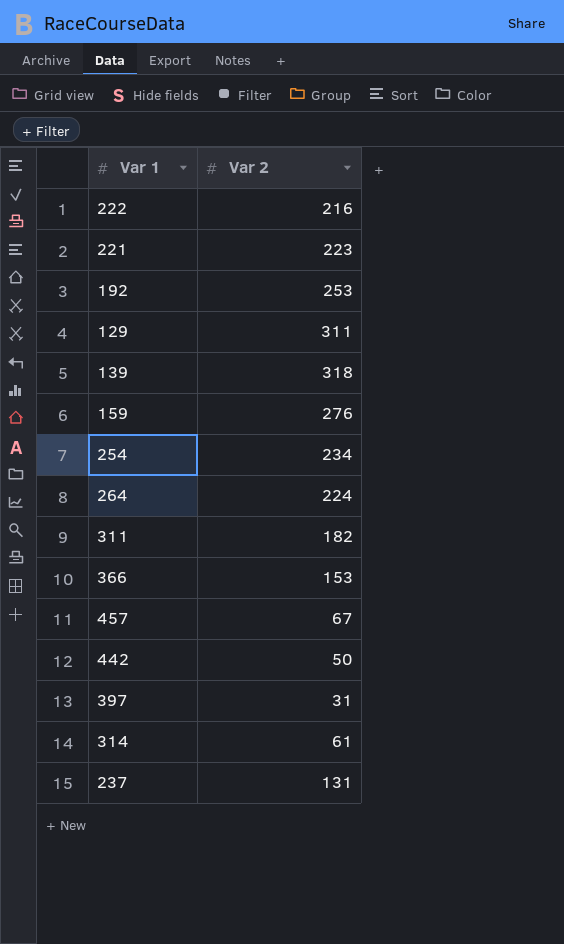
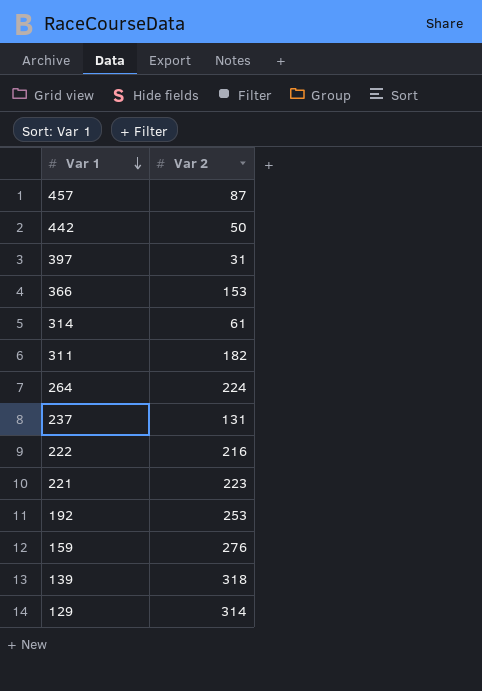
row order: none -> Var 1 descending
row 254: 234 -> none
457 | Var 2: 67 -> 87
129 | Var 2: 311 -> 314

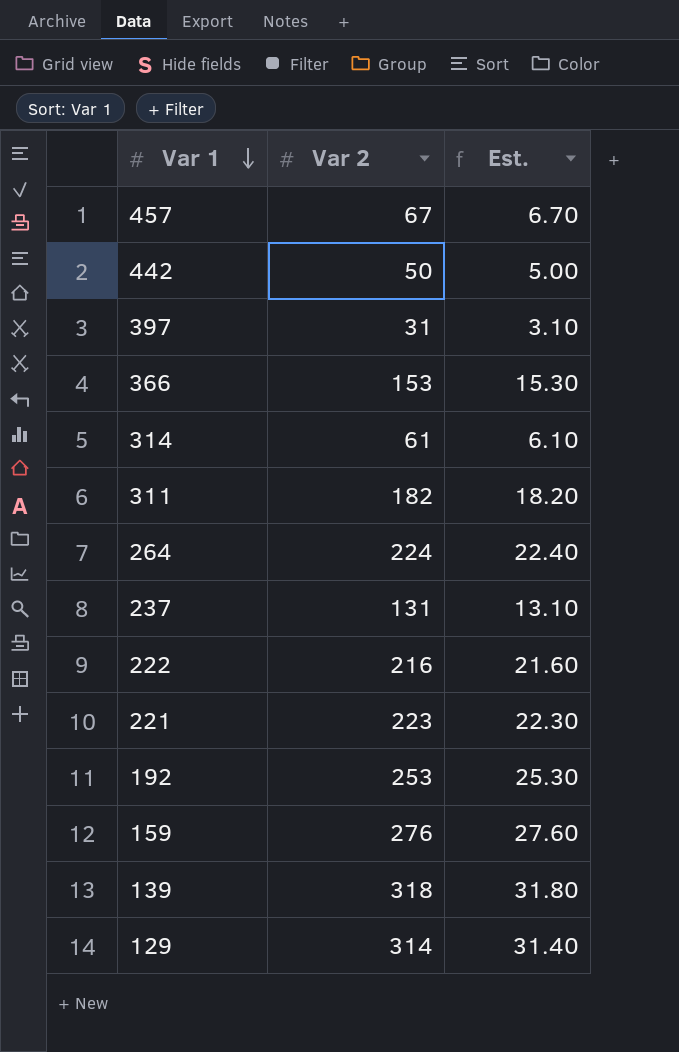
column Est. | formula: none -> [Var 2] * 0.1
457 | Var 2: 87 -> 67

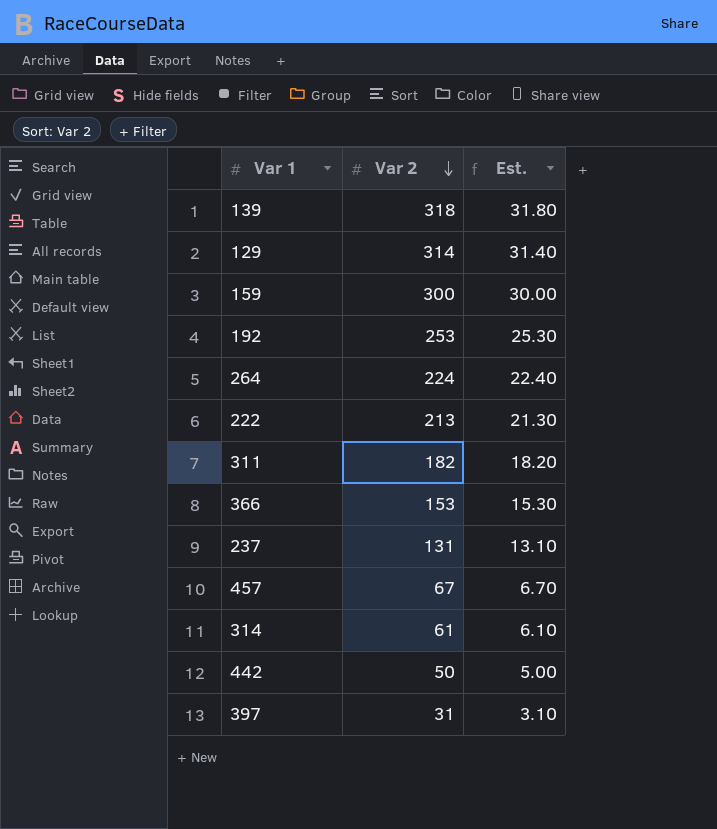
row order: Var 1 descending -> Var 2 descending
row 221: 223 | 22.30 -> none
159 | Var 2: 276 -> 300
159 | Est.: 27.60 -> 30.00
222 | Var 2: 216 -> 213
222 | Est.: 21.60 -> 21.30

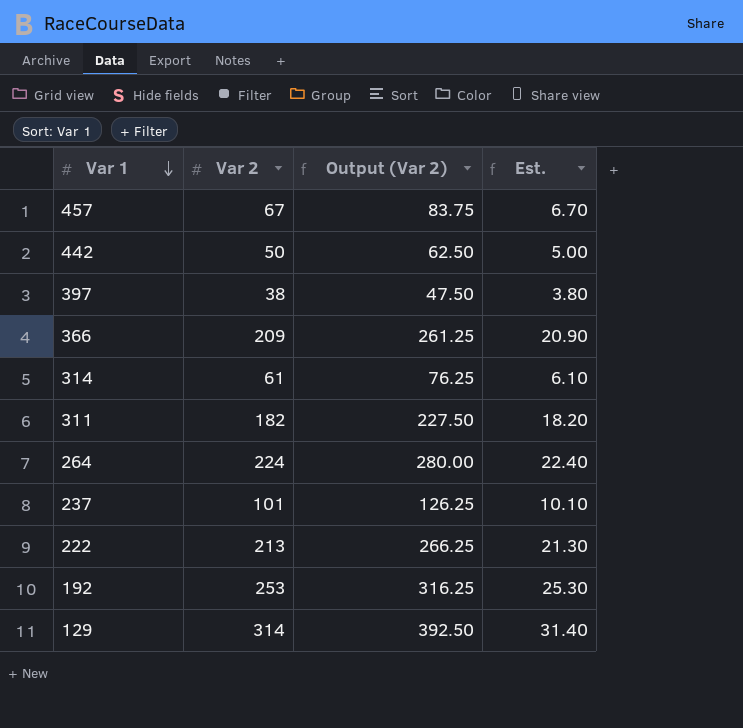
row order: Var 2 descending -> Var 1 descending
column Output (Var 2) | formula: none -> [Var 2] * 1.25
row 139: 318 | 31.80 -> none
row 159: 300 | 30.00 -> none
397 | Var 2: 31 -> 38
397 | Est.: 3.10 -> 3.80
366 | Var 2: 153 -> 209
366 | Est.: 15.30 -> 20.90
237 | Var 2: 131 -> 101
237 | Est.: 13.10 -> 10.10

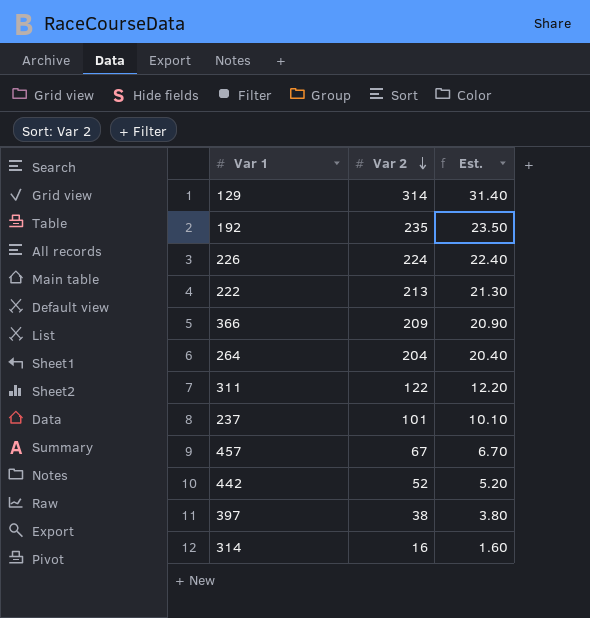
row order: Var 1 descending -> Var 2 descending
column Output (Var 2) | formula: [Var 2] * 1.25 -> none
192 | Var 2: 253 -> 235
192 | Est.: 25.30 -> 23.50
row 226: none -> 224 | 22.40
264 | Var 2: 224 -> 204
264 | Est.: 22.40 -> 20.40
311 | Var 2: 182 -> 122
311 | Est.: 18.20 -> 12.20
442 | Var 2: 50 -> 52
442 | Est.: 5.00 -> 5.20
314 | Var 2: 61 -> 16
314 | Est.: 6.10 -> 1.60

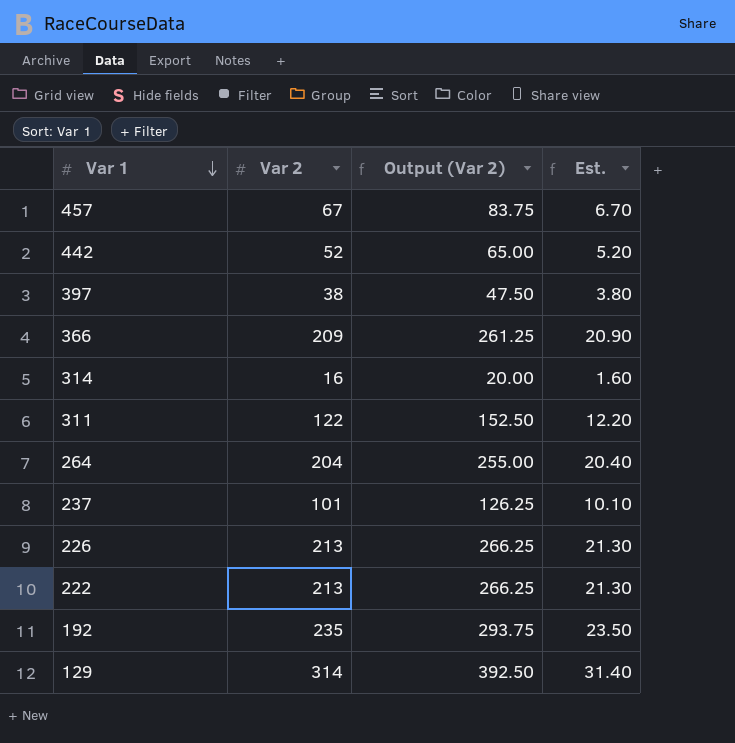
row order: Var 2 descending -> Var 1 descending
column Output (Var 2) | formula: none -> [Var 2] * 1.25
226 | Var 2: 224 -> 213
226 | Est.: 22.40 -> 21.30

